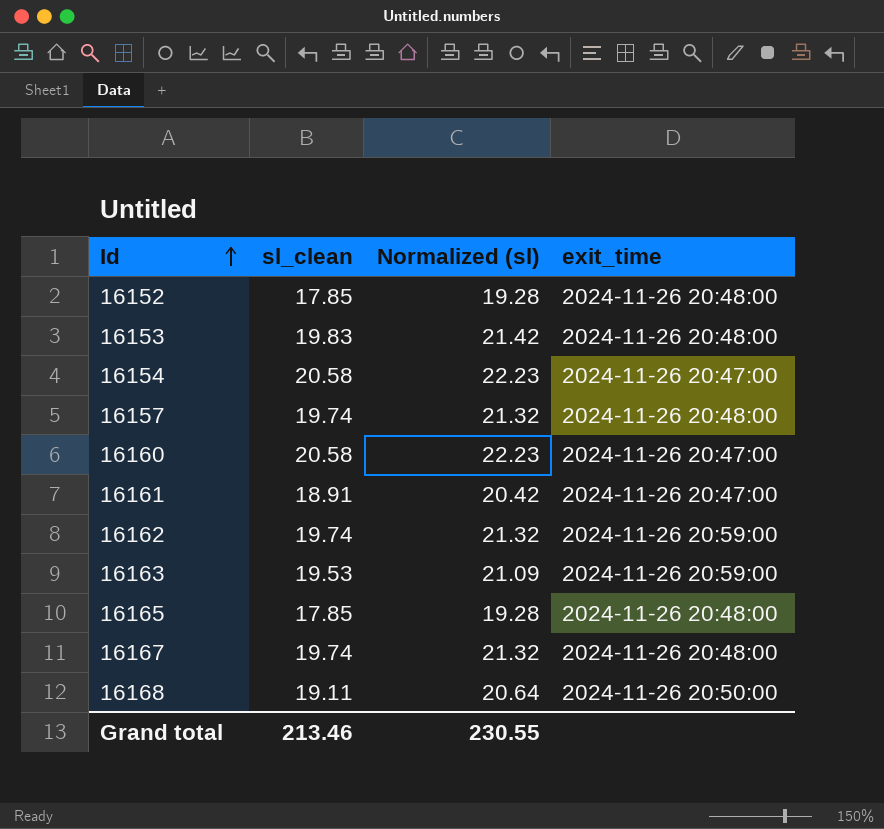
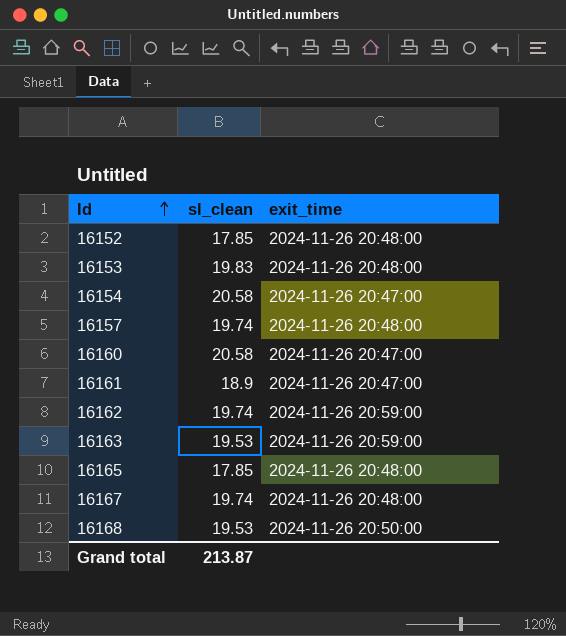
column Normalized (sl) | formula: [sl_clean] * 1.08 -> none
16161 | sl_clean: 18.91 -> 18.9
16168 | sl_clean: 19.11 -> 19.53
Grand total | sl_clean: 213.46 -> 213.87

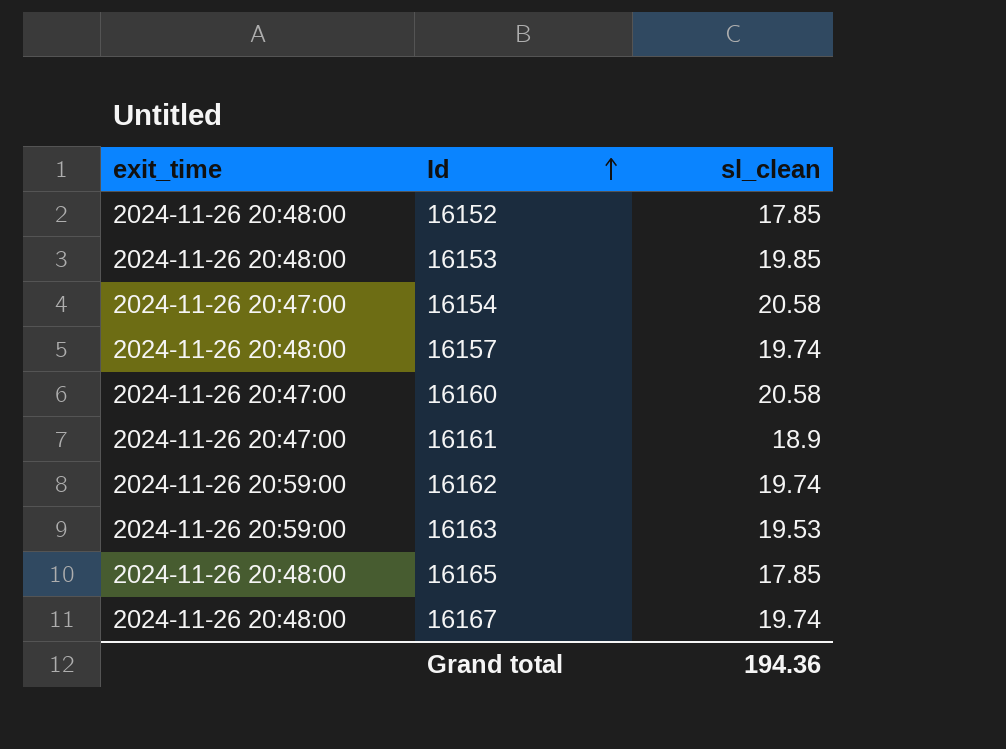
column exit_time | position: 3 -> 1
row 16168: 19.53 | 2024-11-26 20:50:00 -> none
16153 | sl_clean: 19.83 -> 19.85
Grand total | sl_clean: 213.87 -> 194.36

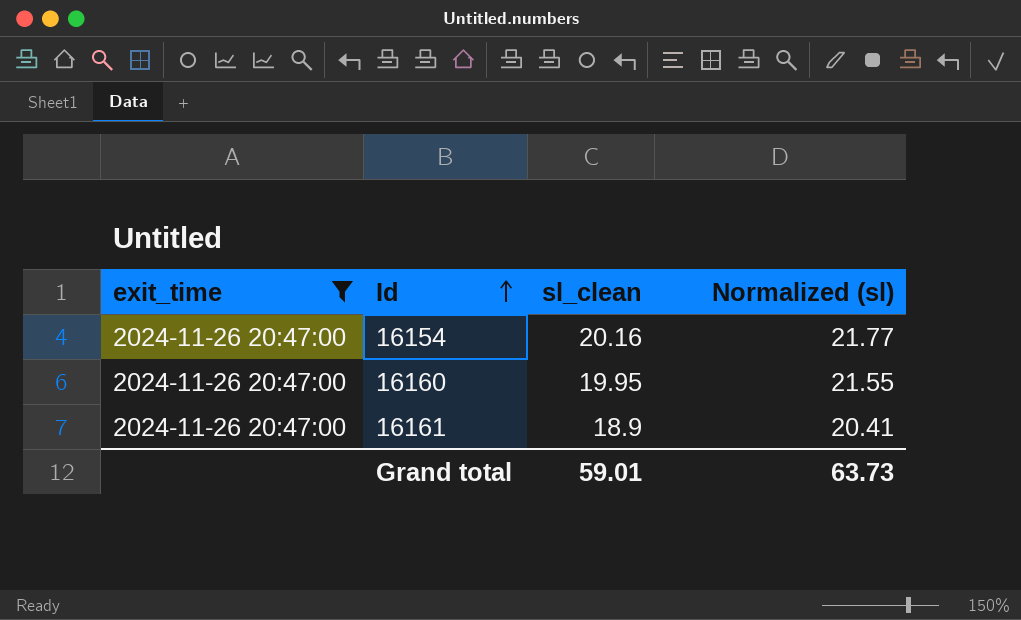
filter: none -> exit_time = 2024-11-26 20:47:00
column Normalized (sl) | formula: none -> [sl_clean] * 1.08
16154 | sl_clean: 20.58 -> 20.16
16160 | sl_clean: 20.58 -> 19.95
Grand total | sl_clean: 194.36 -> 59.01

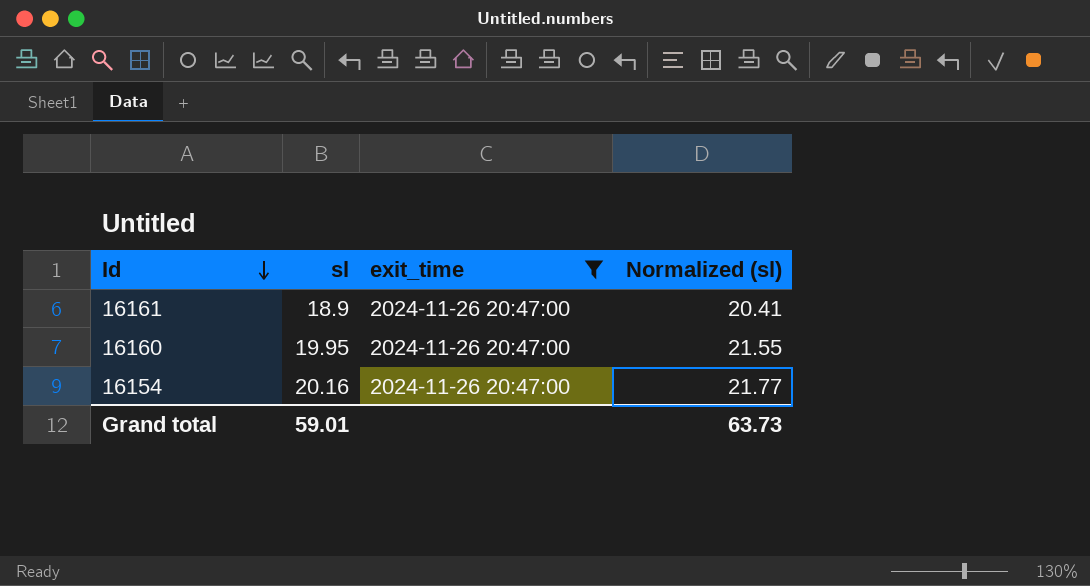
row order: Id ascending -> Id descending
column name: sl_clean -> sl
column exit_time | position: 1 -> 3

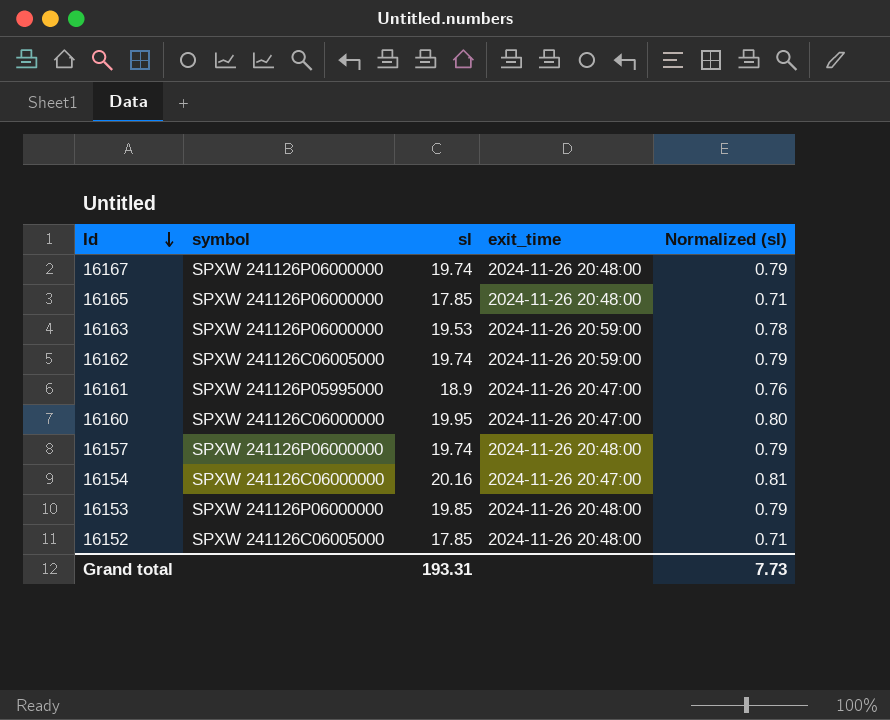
filter: exit_time = 2024-11-26 20:47:00 -> none
column symbol | position: none -> 2
column Normalized (sl) | formula: [sl] * 1.08 -> [sl] * 0.04
Grand total | sl: 59.01 -> 193.31
Grand total | Normalized (sl): 63.73 -> 7.73

